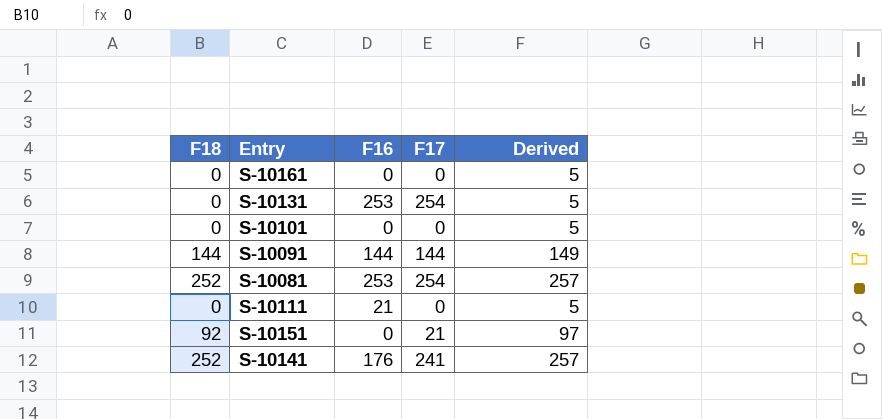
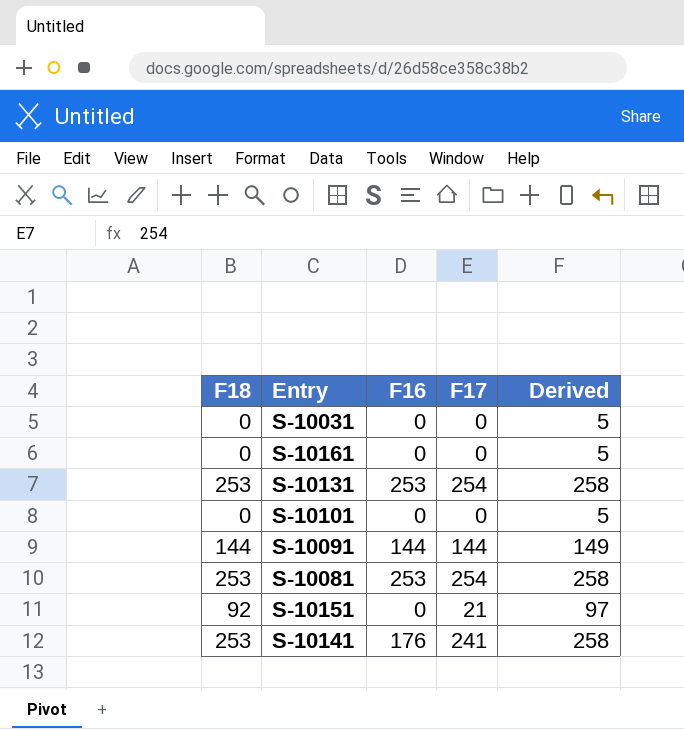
row S-10111: 0 | 21 | 0 | 5 -> none
row S-10031: none -> 0 | 0 | 0 | 5
S-10131 | F18: 0 -> 253
S-10131 | Derived: 5 -> 258
S-10081 | F18: 252 -> 253
S-10081 | Derived: 257 -> 258
S-10141 | F18: 252 -> 253
S-10141 | Derived: 257 -> 258

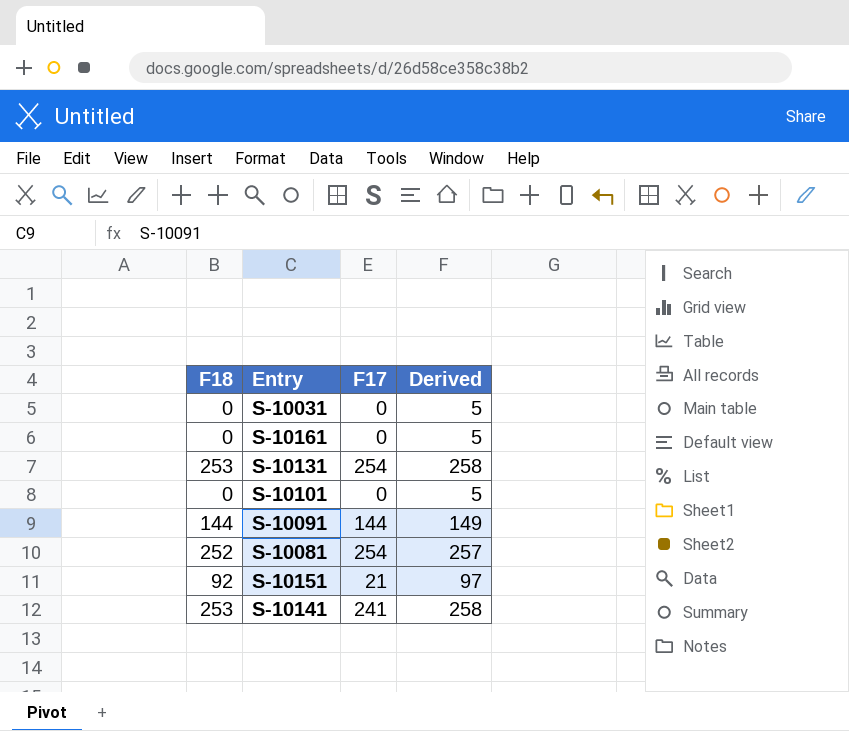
column F16 | position: 3 -> none
S-10081 | F18: 253 -> 252
S-10081 | Derived: 258 -> 257

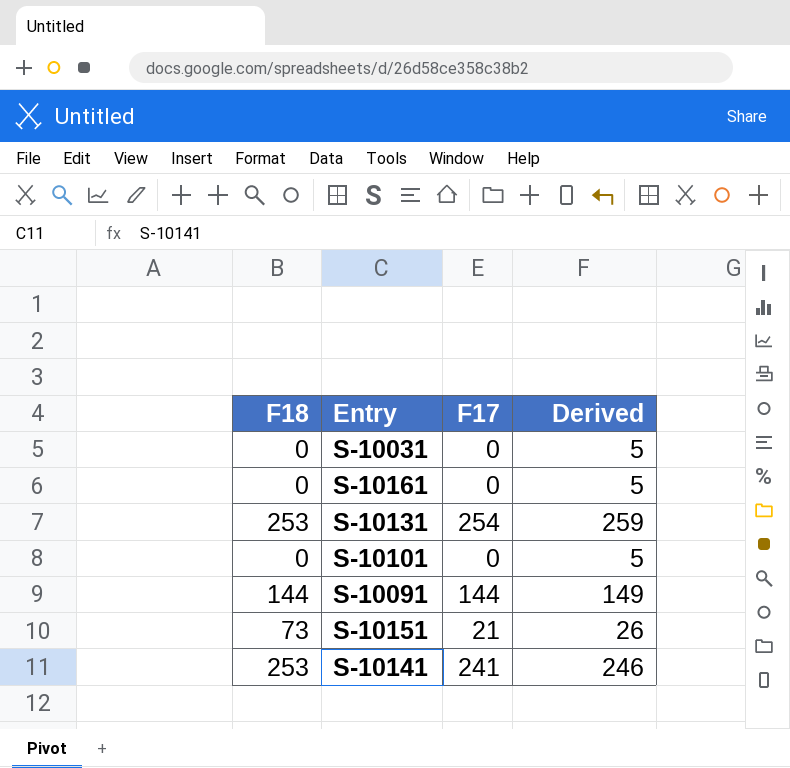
column Derived | formula: [F18] + 5 -> [F17] + 5
row S-10081: 252 | 254 | 257 -> none
S-10151 | F18: 92 -> 73

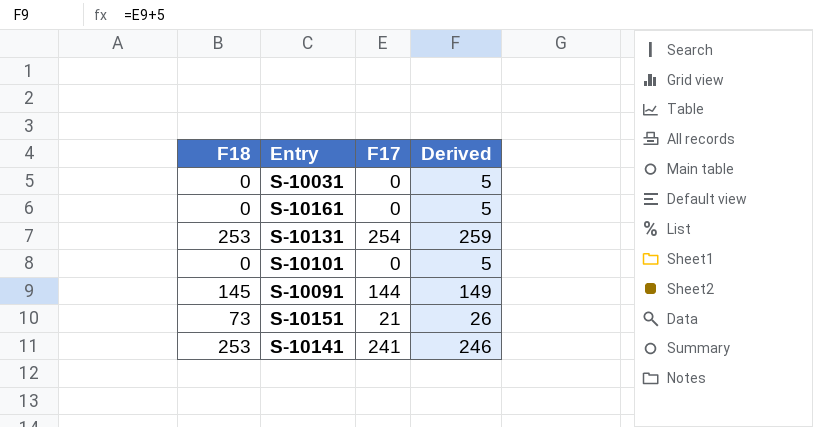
S-10091 | F18: 144 -> 145

